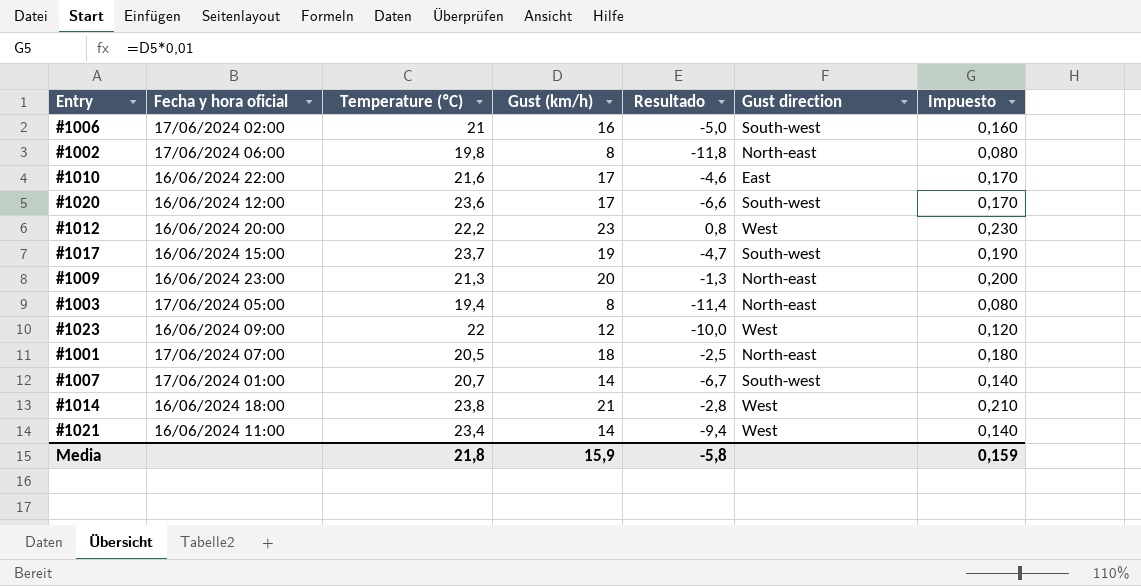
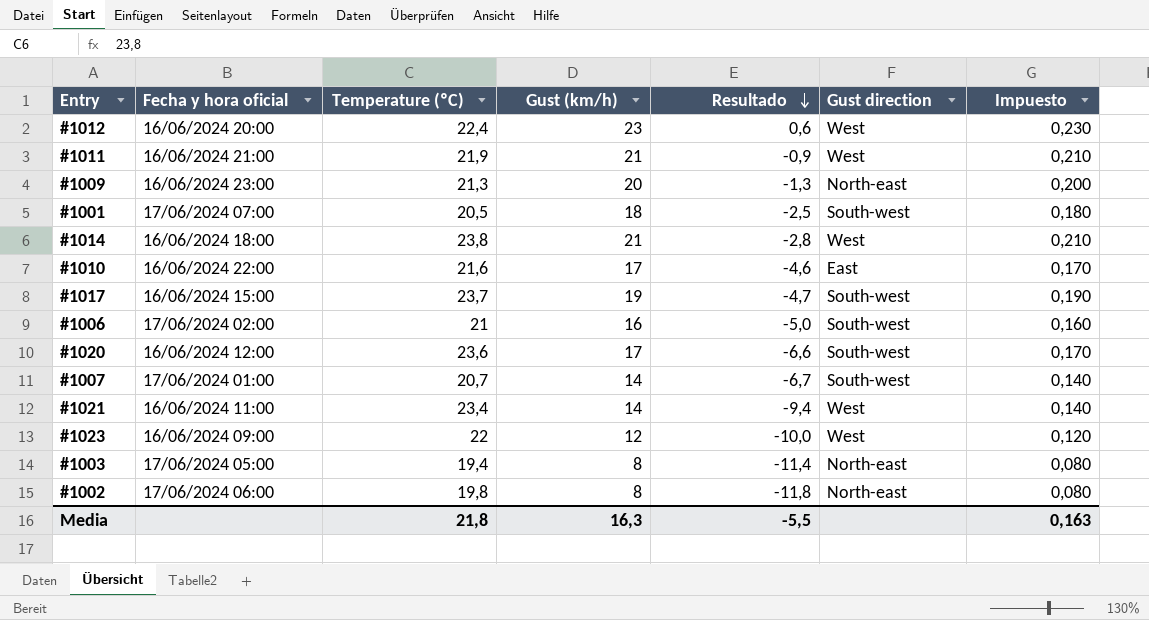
row order: none -> Resultado descending
#1012 | Temperature (ºC): 22,2 -> 22,4
#1012 | Resultado: 0,8 -> 0,6
row #1011: none -> 16/06/2024 21:00 | 21,9 | 21 | -0,9 | West | 0,210
#1001 | Gust direction: North-east -> South-west
Media | Gust (km/h): 15,9 -> 16,3
Media | Resultado: -5,8 -> -5,5
Media | Impuesto: 0,159 -> 0,163

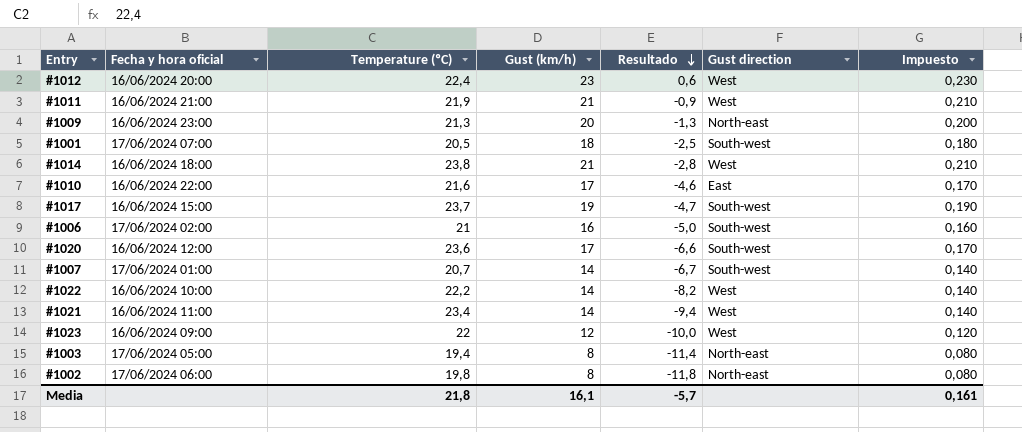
row #1022: none -> 16/06/2024 10:00 | 22,2 | 14 | -8,2 | West | 0,140
Media | Gust (km/h): 16,3 -> 16,1
Media | Resultado: -5,5 -> -5,7
Media | Impuesto: 0,163 -> 0,161

